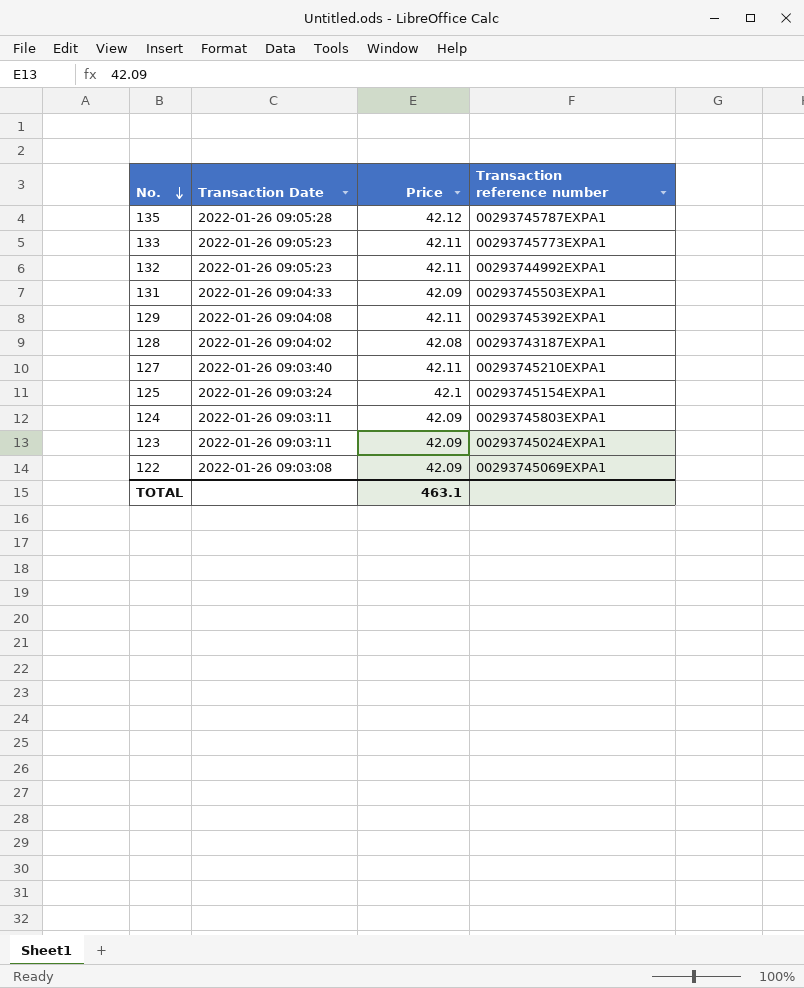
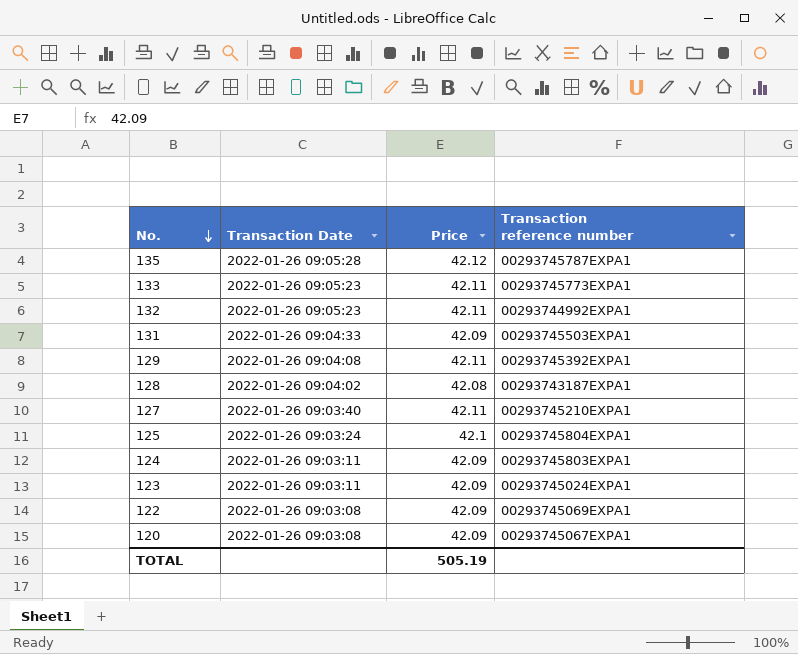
125 | Transaction reference number: 00293745154EXPA1 -> 00293745804EXPA1
row 120: none -> 2022-01-26 09:03:08 | 42.09 | 00293745067EXPA1
TOTAL | Price: 463.1 -> 505.19

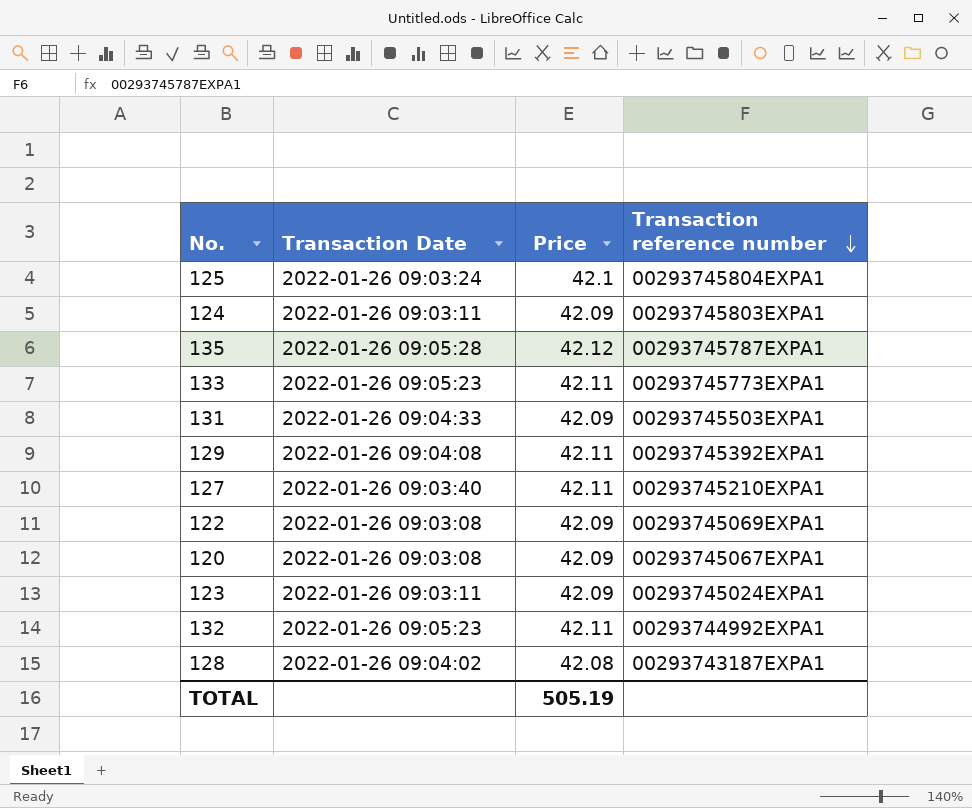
row order: No. descending -> Transaction reference number descending

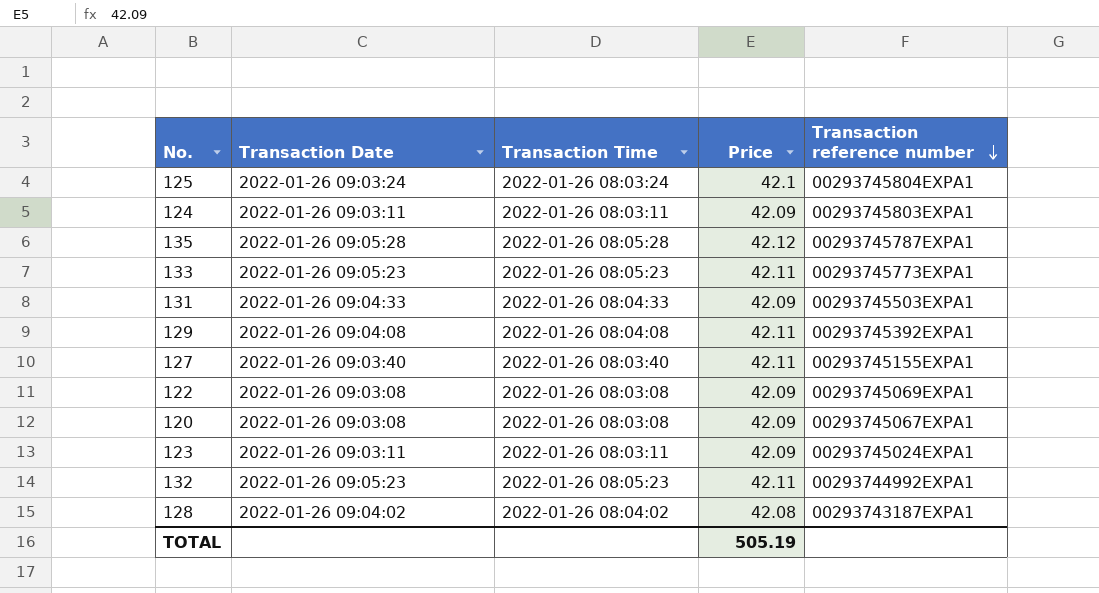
column Transaction Time | position: none -> 3
127 | Transaction reference number: 00293745210EXPA1 -> 00293745155EXPA1

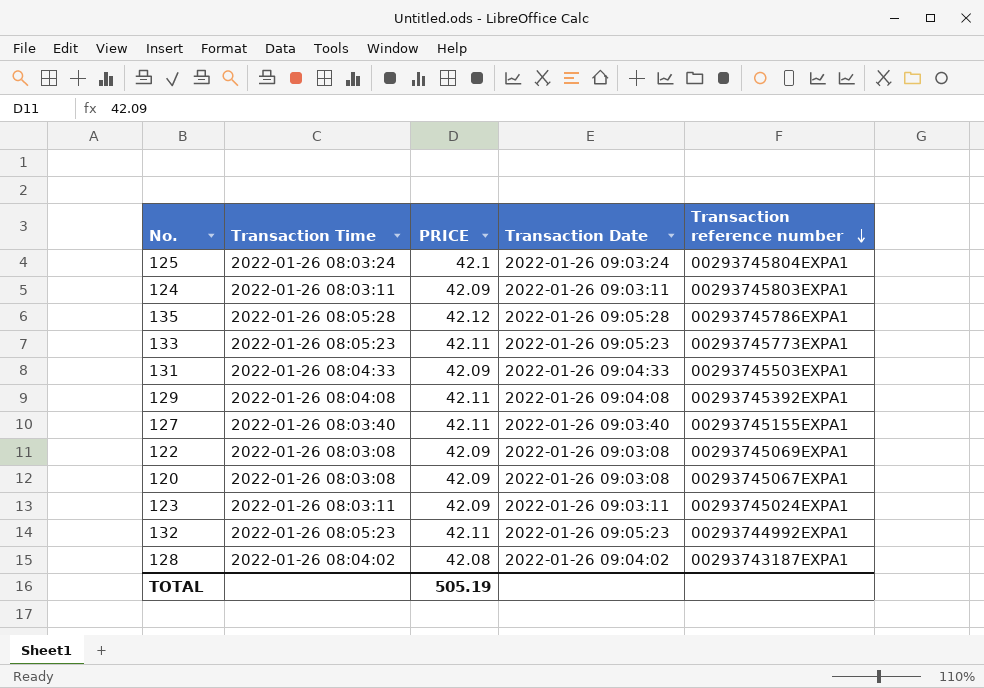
column name: Price -> PRICE
column Transaction Date | position: 2 -> 4
135 | Transaction reference number: 00293745787EXPA1 -> 00293745786EXPA1

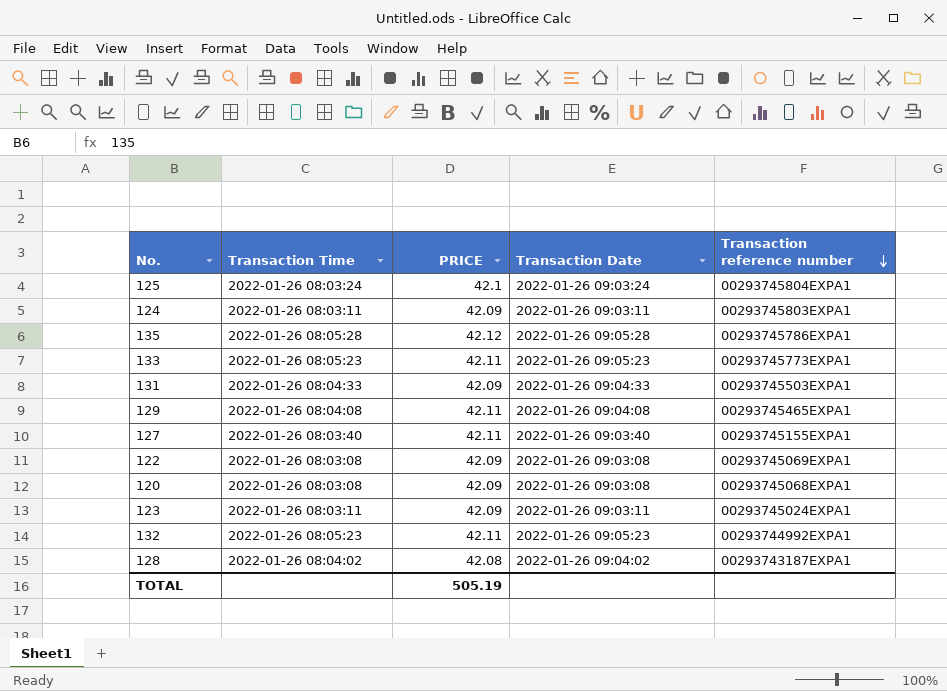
129 | Transaction reference number: 00293745392EXPA1 -> 00293745465EXPA1
120 | Transaction reference number: 00293745067EXPA1 -> 00293745068EXPA1

